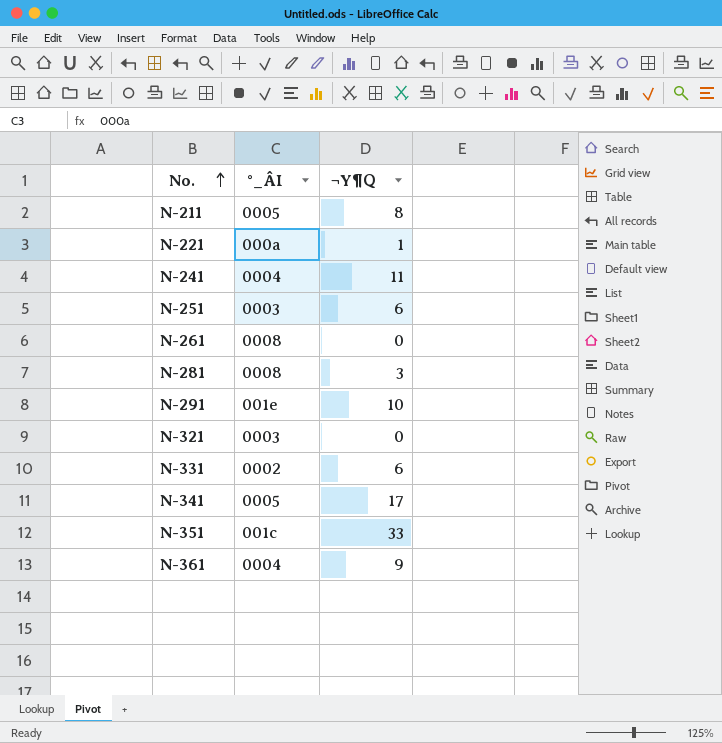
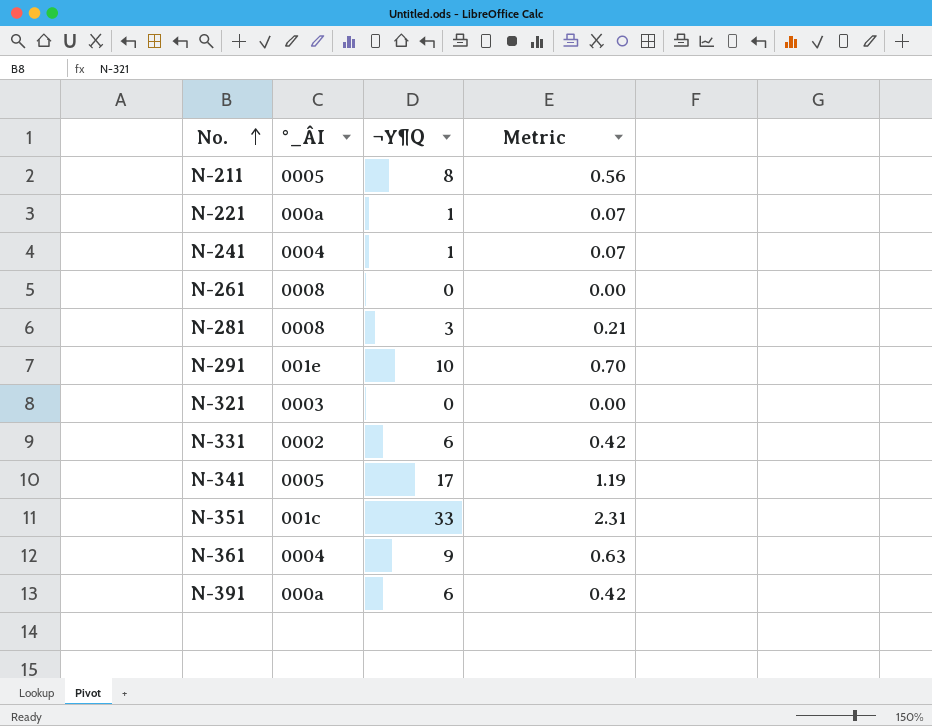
column Metric | formula: none -> [¬Y¶Q] * 0.07
row N-251: 0003 | 6 -> none
N-241 | ¬Y¶Q: 11 -> 1
row N-391: none -> 000a | 6 | 0.42

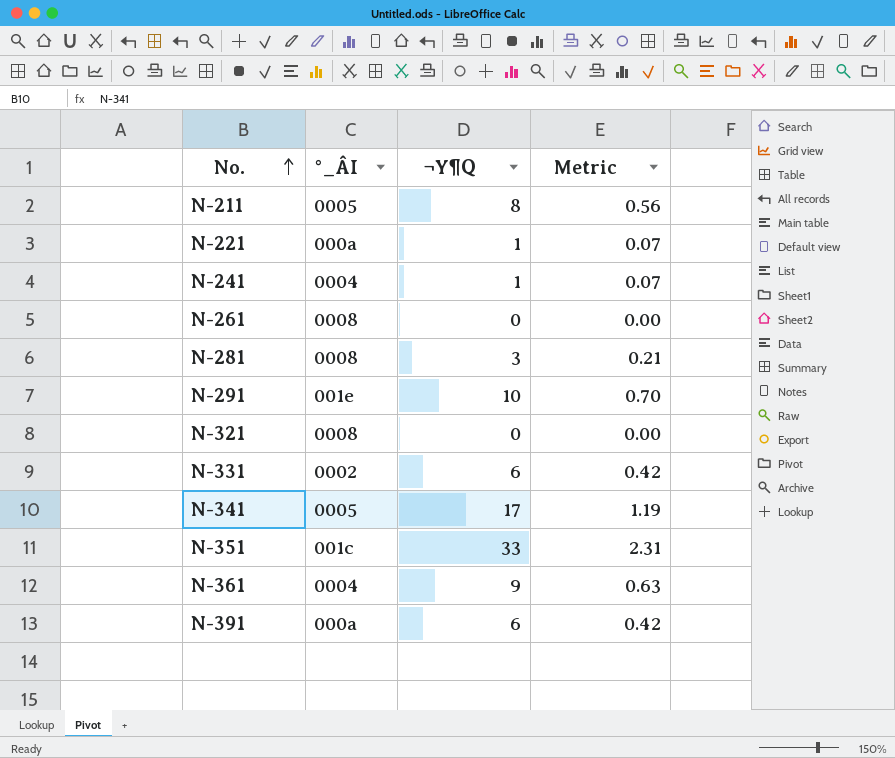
N-321 | °_ÂI: 0003 -> 0008

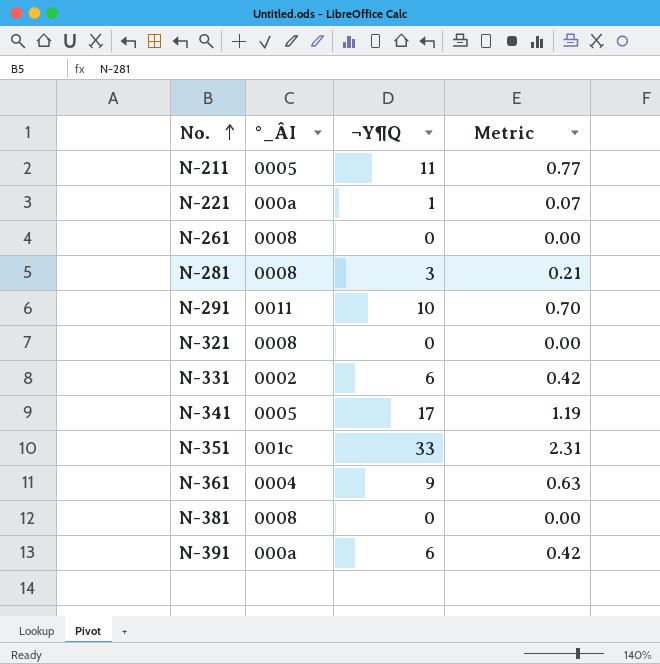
row N-241: 0004 | 1 | 0.07 -> none
N-211 | ¬Y¶Q: 8 -> 11
N-211 | Metric: 0.56 -> 0.77
N-291 | °_ÂI: 001e -> 0011
row N-381: none -> 0008 | 0 | 0.00

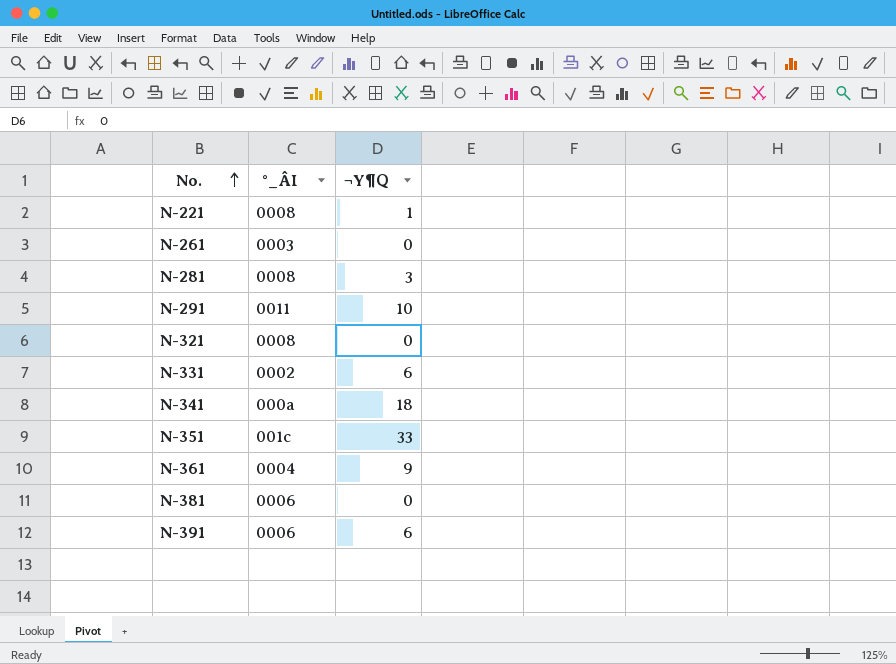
column Metric | formula: [¬Y¶Q] * 0.07 -> none
row N-211: 0005 | 11 | 0.77 -> none
N-221 | °_ÂI: 000a -> 0008
N-261 | °_ÂI: 0008 -> 0003
N-341 | °_ÂI: 0005 -> 000a
N-341 | ¬Y¶Q: 17 -> 18
N-381 | °_ÂI: 0008 -> 0006
N-391 | °_ÂI: 000a -> 0006

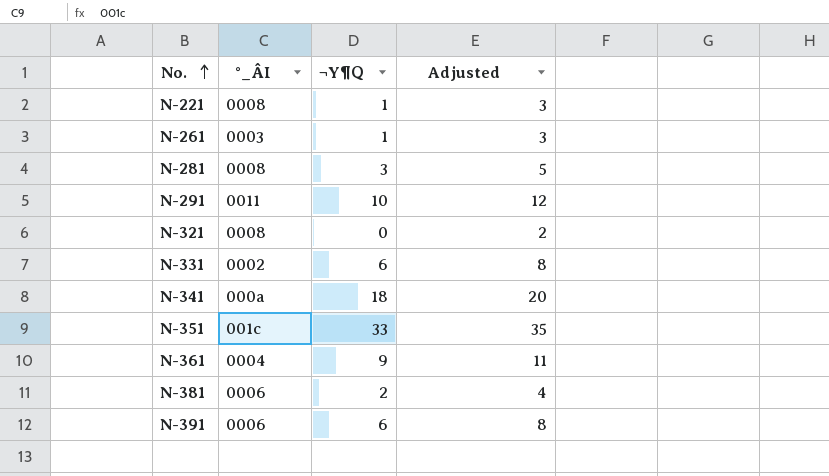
column Adjusted | formula: none -> [¬Y¶Q] + 2
N-261 | ¬Y¶Q: 0 -> 1
N-381 | ¬Y¶Q: 0 -> 2

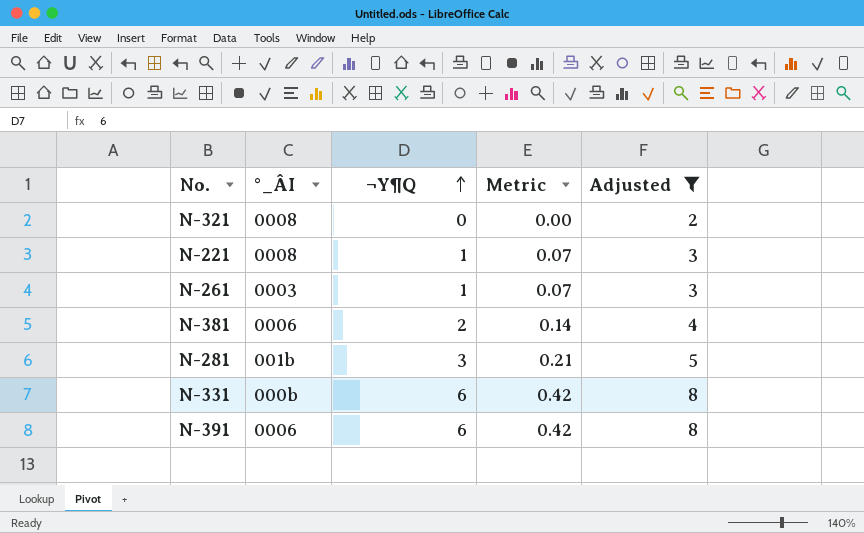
filter: none -> Adjusted <= 8
row order: No. ascending -> ¬Y¶Q ascending
column Metric | formula: none -> [¬Y¶Q] * 0.07
N-281 | °_ÂI: 0008 -> 001b
N-331 | °_ÂI: 0002 -> 000b

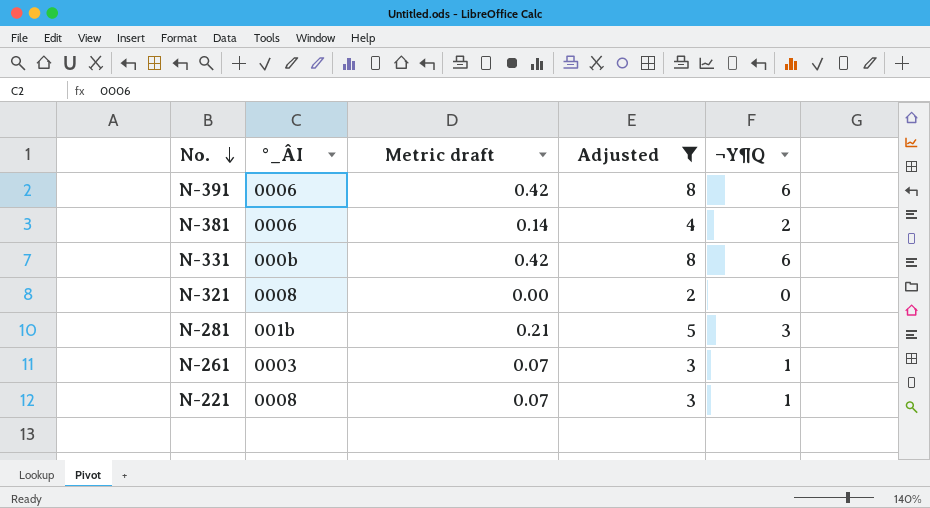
row order: ¬Y¶Q ascending -> No. descending
column name: Metric -> Metric draft
column ¬Y¶Q | position: 3 -> 5

